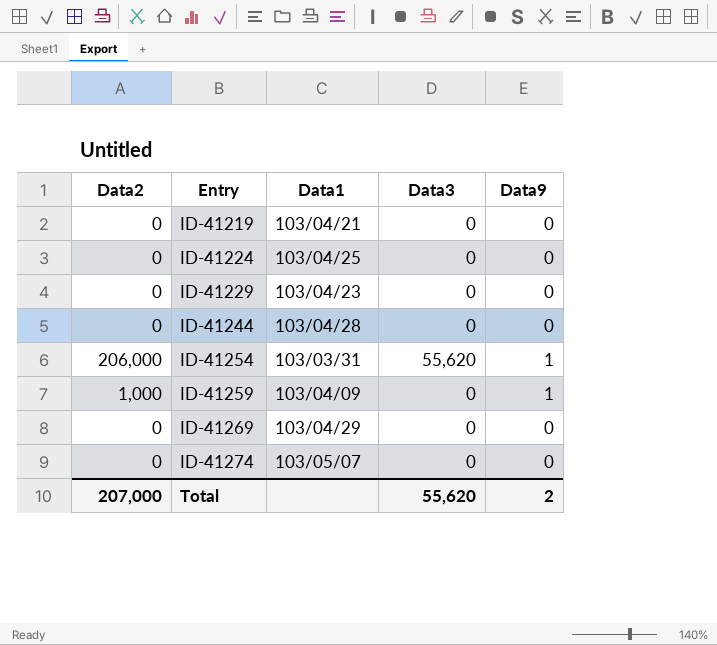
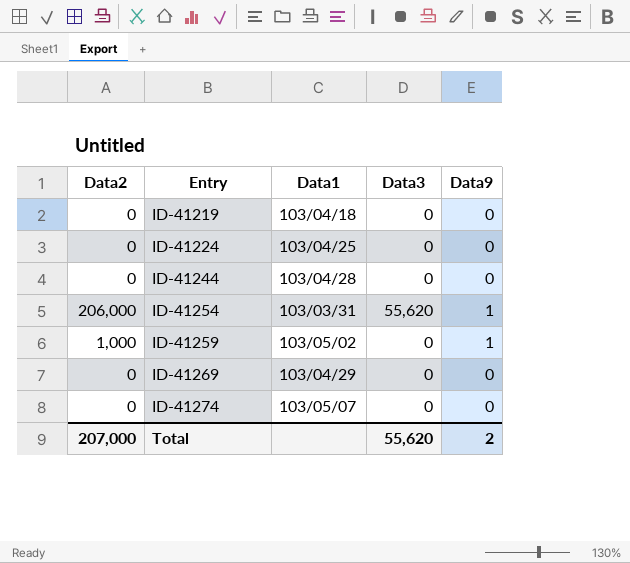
row ID-41229: 0 | 103/04/23 | 0 | 0 -> none
ID-41219 | Data1: 103/04/21 -> 103/04/18
ID-41259 | Data1: 103/04/09 -> 103/05/02

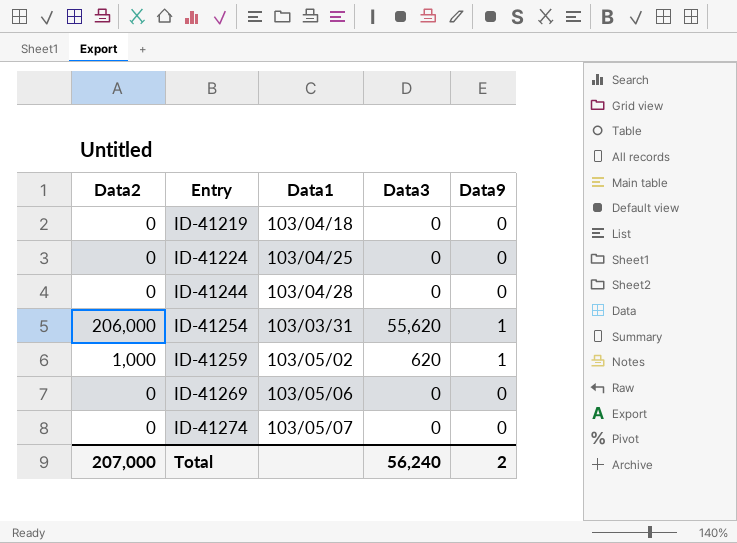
ID-41259 | Data3: 0 -> 620
ID-41269 | Data1: 103/04/29 -> 103/05/06
Total | Data3: 55,620 -> 56,240

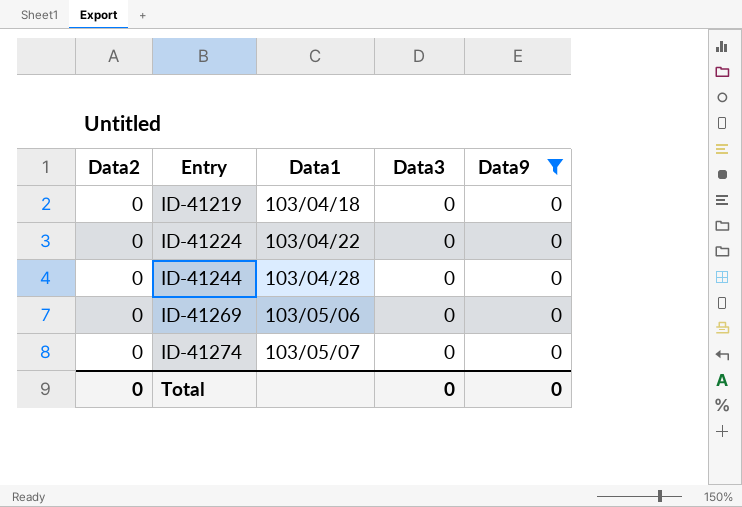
filter: none -> Data9 = 0
ID-41224 | Data1: 103/04/25 -> 103/04/22
Total | Data2: 207,000 -> 0
Total | Data3: 56,240 -> 0
Total | Data9: 2 -> 0

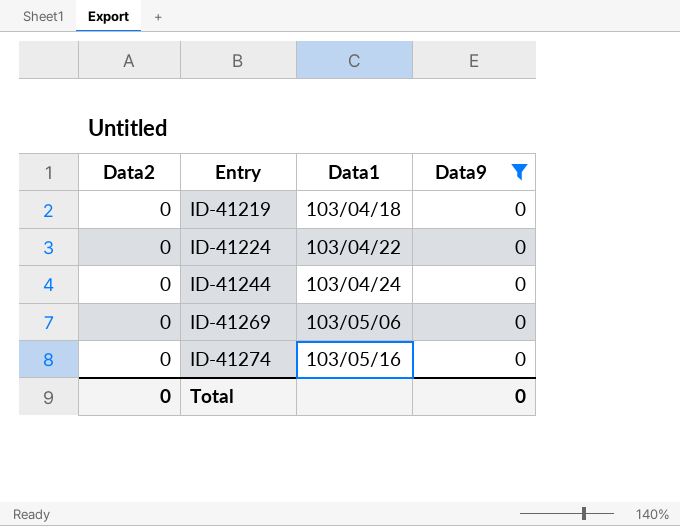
column Data3 | position: 4 -> none
ID-41244 | Data1: 103/04/28 -> 103/04/24
ID-41274 | Data1: 103/05/07 -> 103/05/16

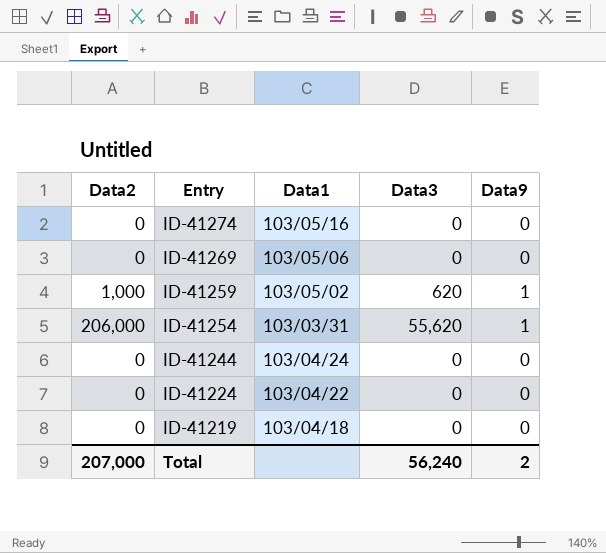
filter: Data9 = 0 -> none
row order: Entry ascending -> Entry descending
column Data3 | position: none -> 4
Total | Data2: 0 -> 207,000
Total | Data9: 0 -> 2

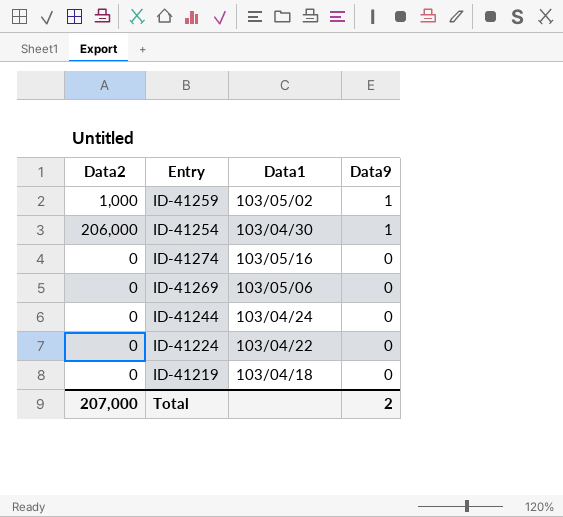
row order: Entry descending -> Data9 descending
column Data3 | position: 4 -> none
ID-41254 | Data1: 103/03/31 -> 103/04/30

